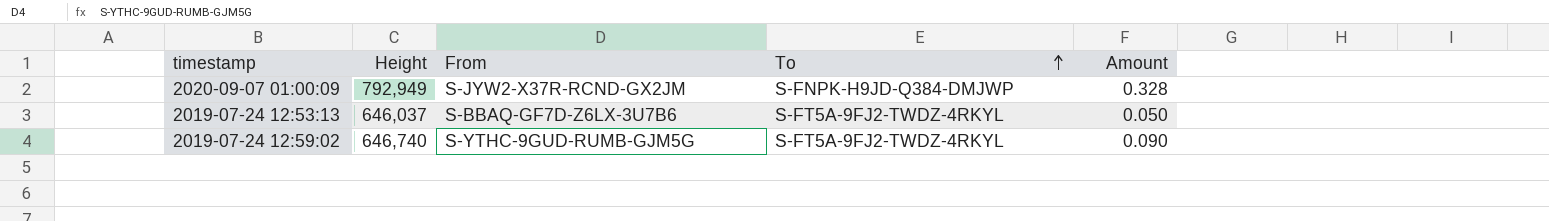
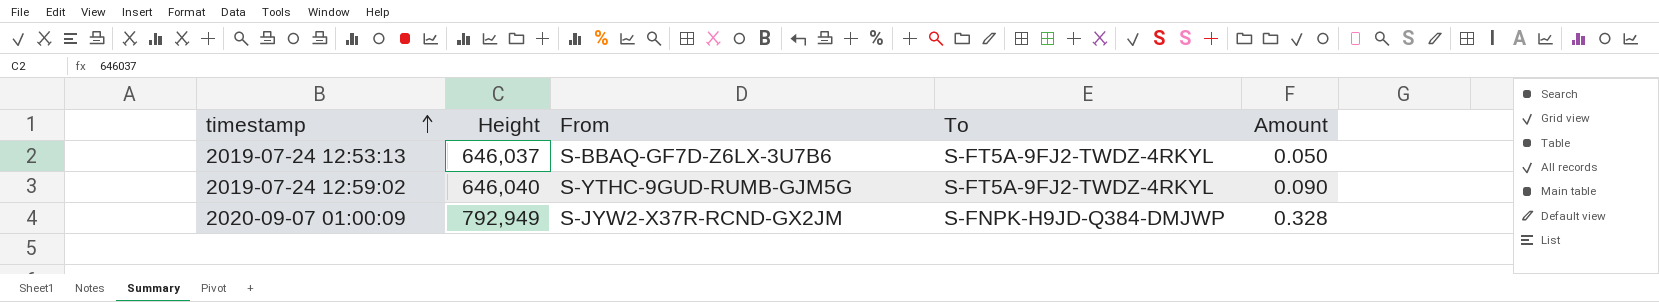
row order: To ascending -> timestamp ascending
2019-07-24 12:59:02 | Height: 646,740 -> 646,040

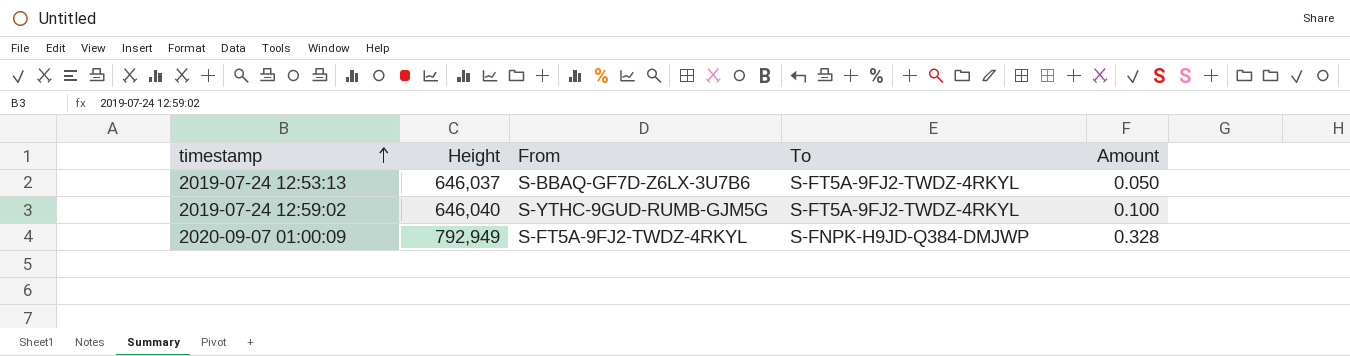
2019-07-24 12:59:02 | Amount: 0.090 -> 0.100
2020-09-07 01:00:09 | From: S-JYW2-X37R-RCND-GX2JM -> S-FT5A-9FJ2-TWDZ-4RKYL

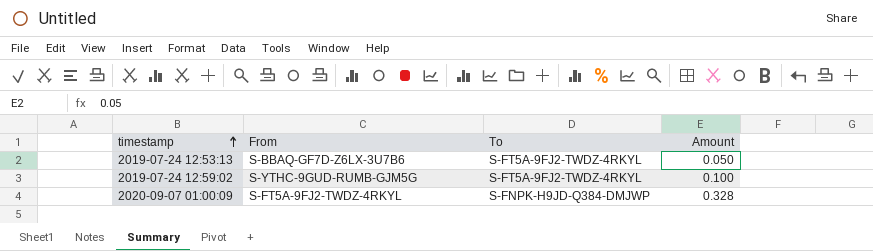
column Height | position: 2 -> none

